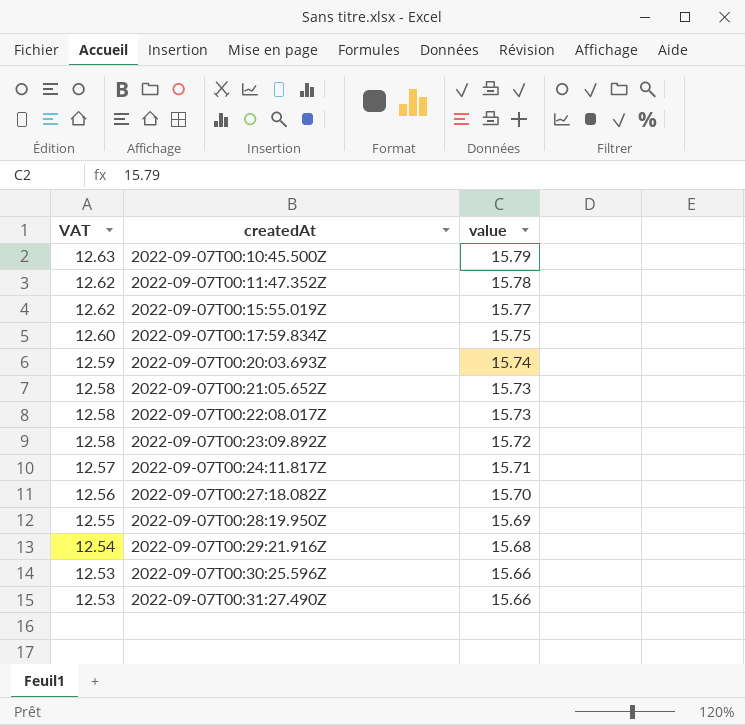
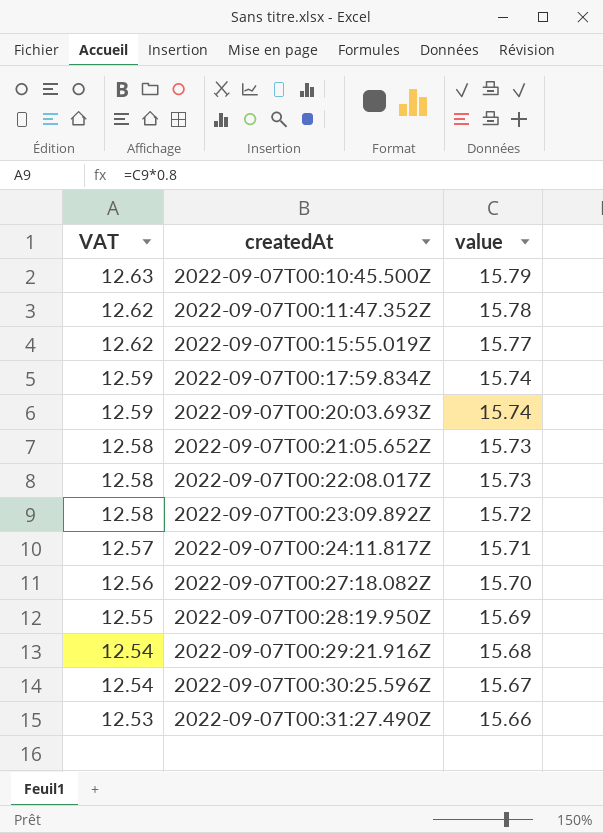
2022-09-07T00:17:59.834Z | VAT: 12.60 -> 12.59
2022-09-07T00:17:59.834Z | value: 15.75 -> 15.74
2022-09-07T00:30:25.596Z | VAT: 12.53 -> 12.54
2022-09-07T00:30:25.596Z | value: 15.66 -> 15.67

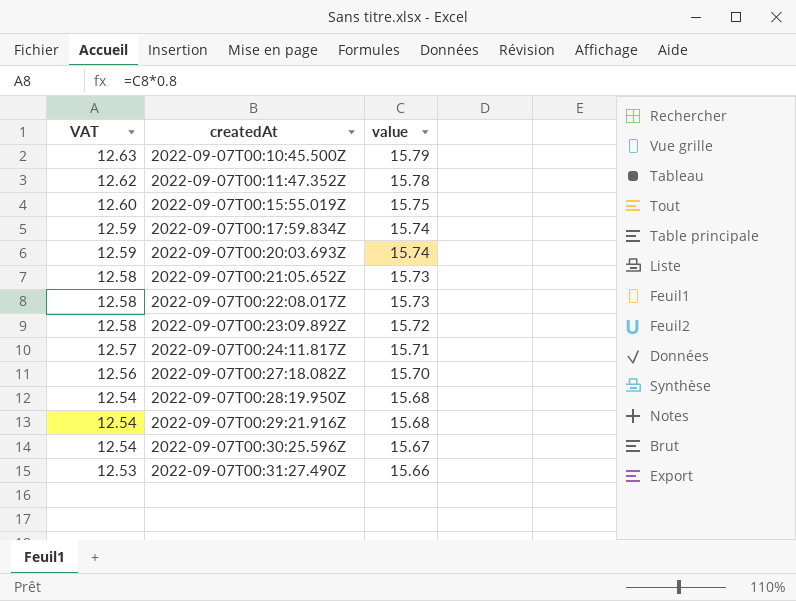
2022-09-07T00:15:55.019Z | VAT: 12.62 -> 12.60
2022-09-07T00:15:55.019Z | value: 15.77 -> 15.75
2022-09-07T00:28:19.950Z | VAT: 12.55 -> 12.54
2022-09-07T00:28:19.950Z | value: 15.69 -> 15.68

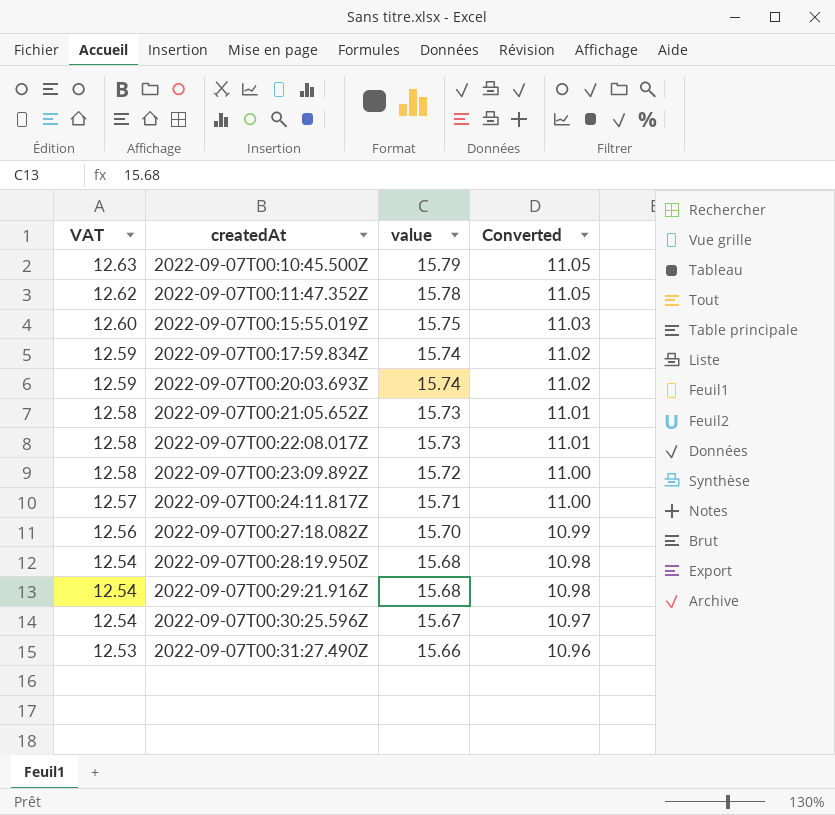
column Converted | formula: none -> [value] * 0.7

